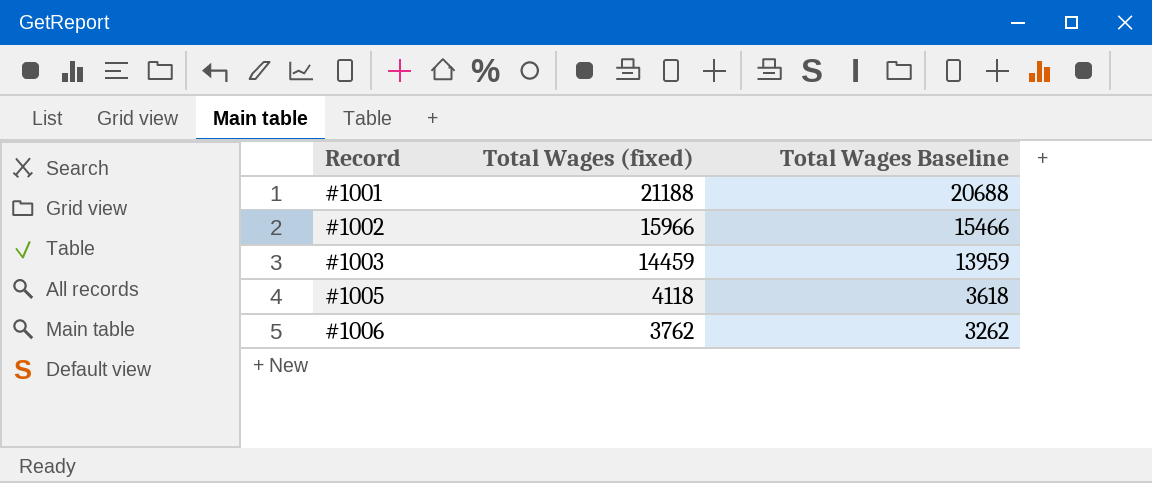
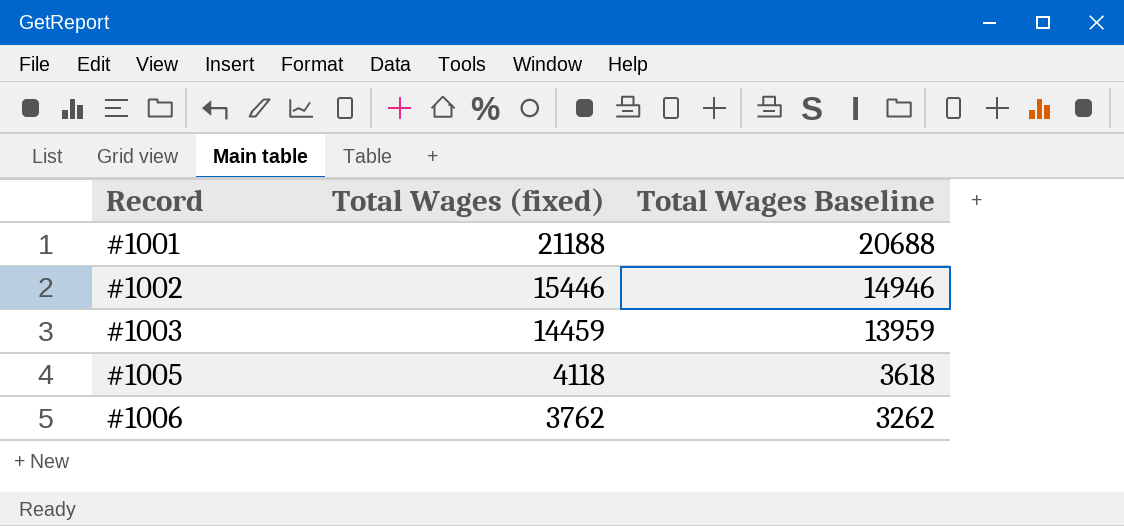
#1002 | Total Wages (fixed): 15966 -> 15446
#1002 | Total Wages Baseline: 15466 -> 14946

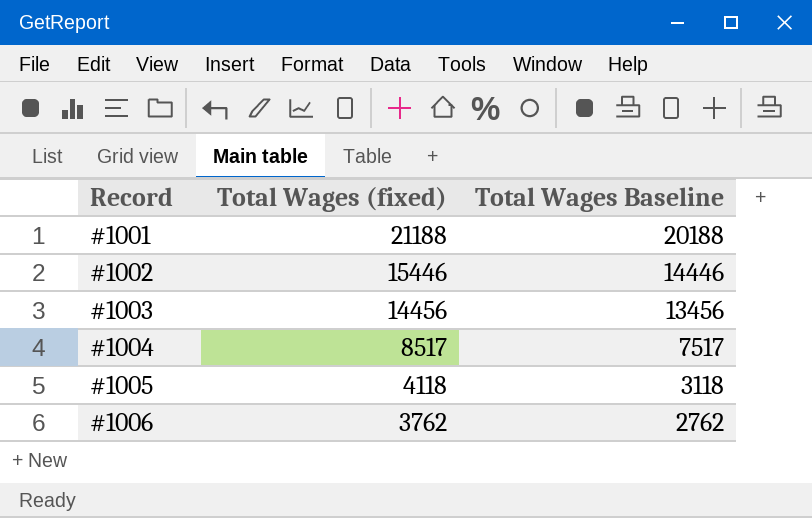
column Total Wages Baseline | formula: [Total Wages (fixed)] - 500 -> [Total Wages (fixed)] - 1000
#1003 | Total Wages (fixed): 14459 -> 14456
row #1004: none -> 8517 | 7517

